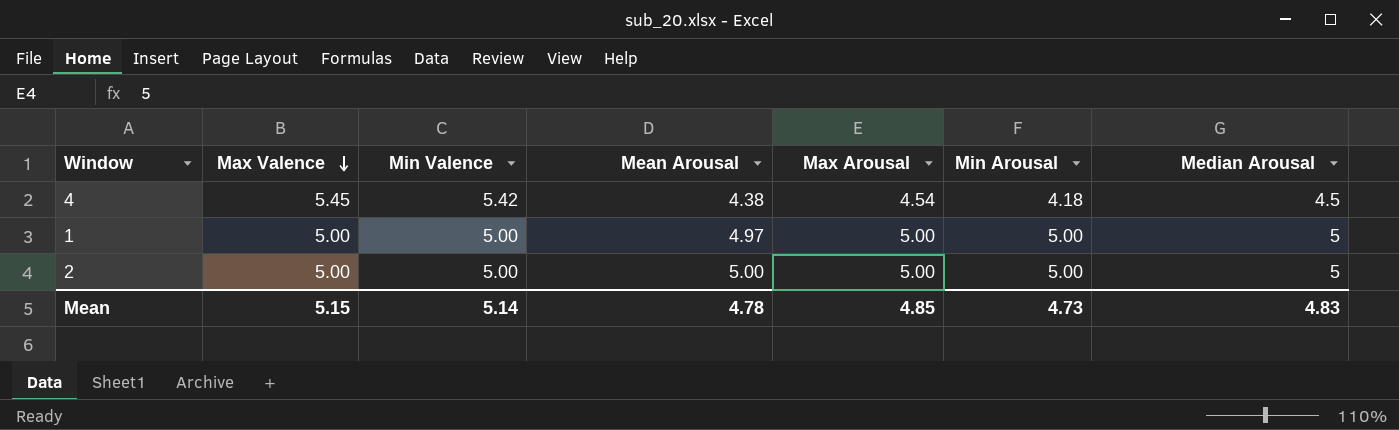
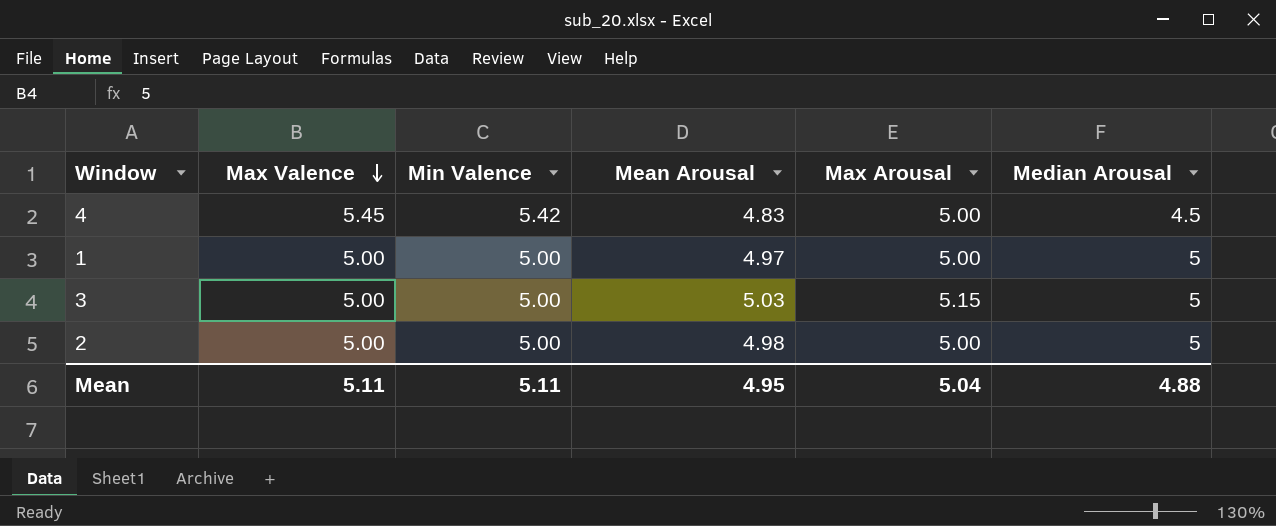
column Min Arousal | position: 6 -> none
4 | Mean Arousal: 4.38 -> 4.83
4 | Max Arousal: 4.54 -> 5.00
row 3: none -> 5.00 | 5.00 | 5.03 | 5.15 | 5
2 | Mean Arousal: 5.00 -> 4.98
Mean | Max Valence: 5.15 -> 5.11
Mean | Min Valence: 5.14 -> 5.11
Mean | Mean Arousal: 4.78 -> 4.95
Mean | Max Arousal: 4.85 -> 5.04
Mean | Median Arousal: 4.83 -> 4.88

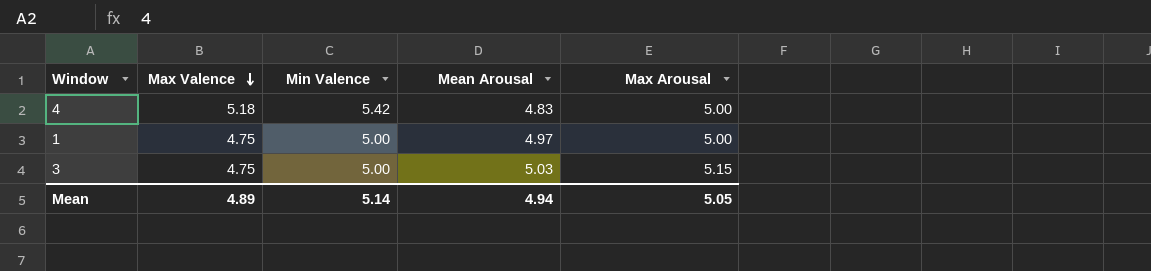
column Median Arousal | position: 6 -> none
row 2: 5.00 | 5.00 | 4.98 | 5.00 | 5 -> none
4 | Max Valence: 5.45 -> 5.18
1 | Max Valence: 5.00 -> 4.75
3 | Max Valence: 5.00 -> 4.75
Mean | Max Valence: 5.11 -> 4.89
Mean | Min Valence: 5.11 -> 5.14
Mean | Mean Arousal: 4.95 -> 4.94
Mean | Max Arousal: 5.04 -> 5.05

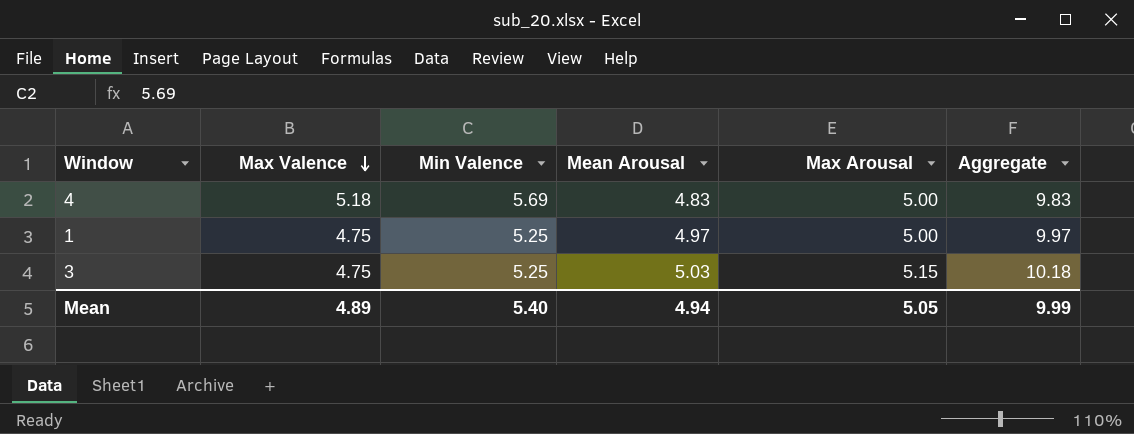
column Aggregate | formula: none -> [Mean Arousal] + [Max Arousal]
4 | Min Valence: 5.42 -> 5.69
1 | Min Valence: 5.00 -> 5.25
3 | Min Valence: 5.00 -> 5.25
Mean | Min Valence: 5.14 -> 5.40

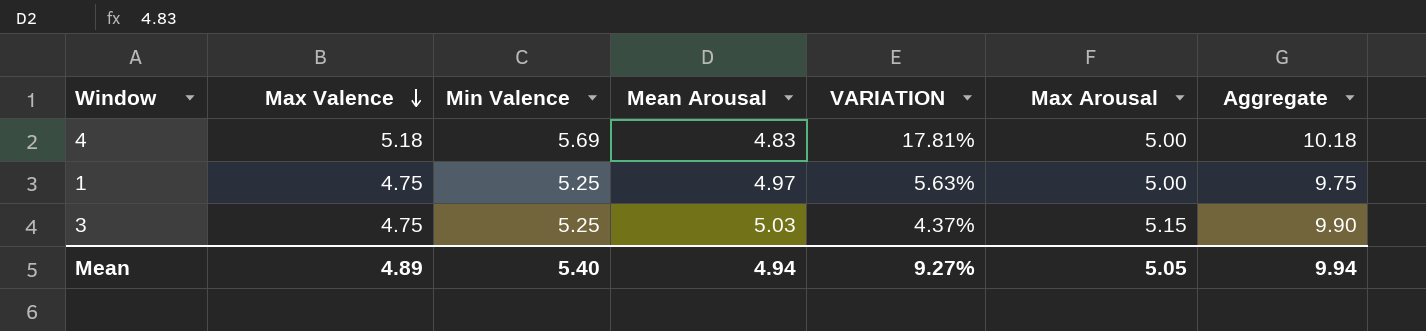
column VARIATION | formula: none -> ([Min Valence] - [Mean Arousal]) / [Mean Arousal]
column Aggregate | formula: [Mean Arousal] + [Max Arousal] -> [Max Valence] + [Max Arousal]
Mean | Aggregate: 9.99 -> 9.94

